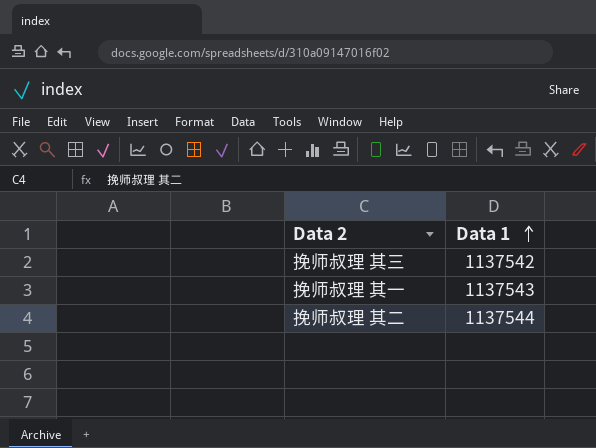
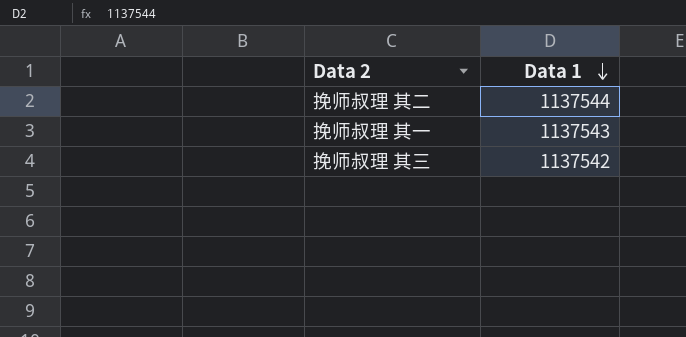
row order: Data 1 ascending -> Data 1 descending

